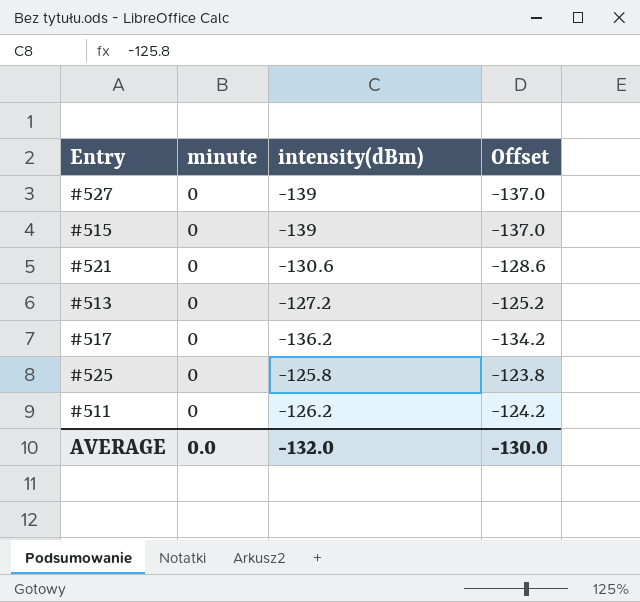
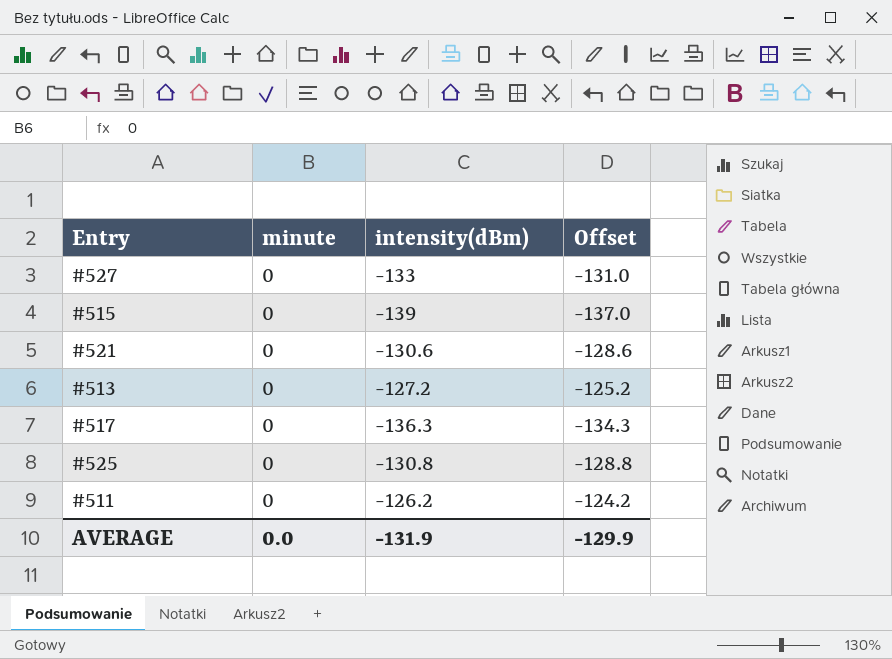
#527 | intensity(dBm): -139 -> -133
#527 | Offset: -137.0 -> -131.0
#517 | intensity(dBm): -136.2 -> -136.3
#517 | Offset: -134.2 -> -134.3
#525 | intensity(dBm): -125.8 -> -130.8
#525 | Offset: -123.8 -> -128.8
AVERAGE | intensity(dBm): -132.0 -> -131.9
AVERAGE | Offset: -130.0 -> -129.9

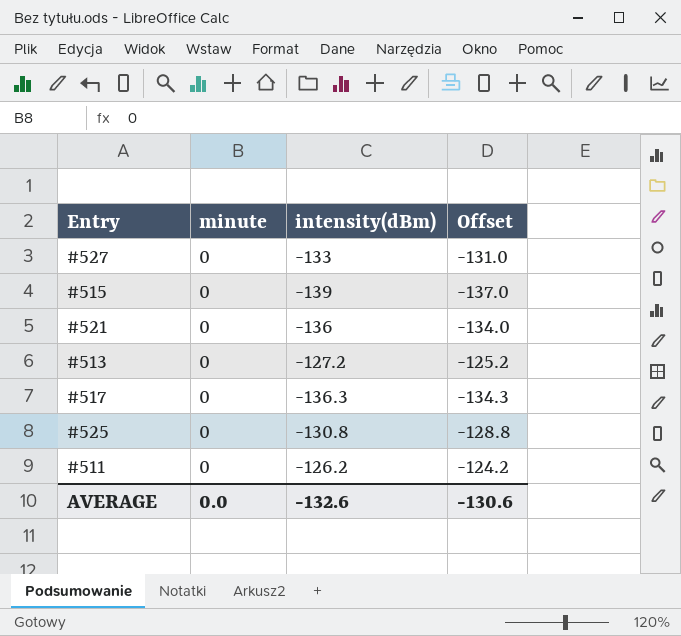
#521 | intensity(dBm): -130.6 -> -136
#521 | Offset: -128.6 -> -134.0
AVERAGE | intensity(dBm): -131.9 -> -132.6
AVERAGE | Offset: -129.9 -> -130.6

